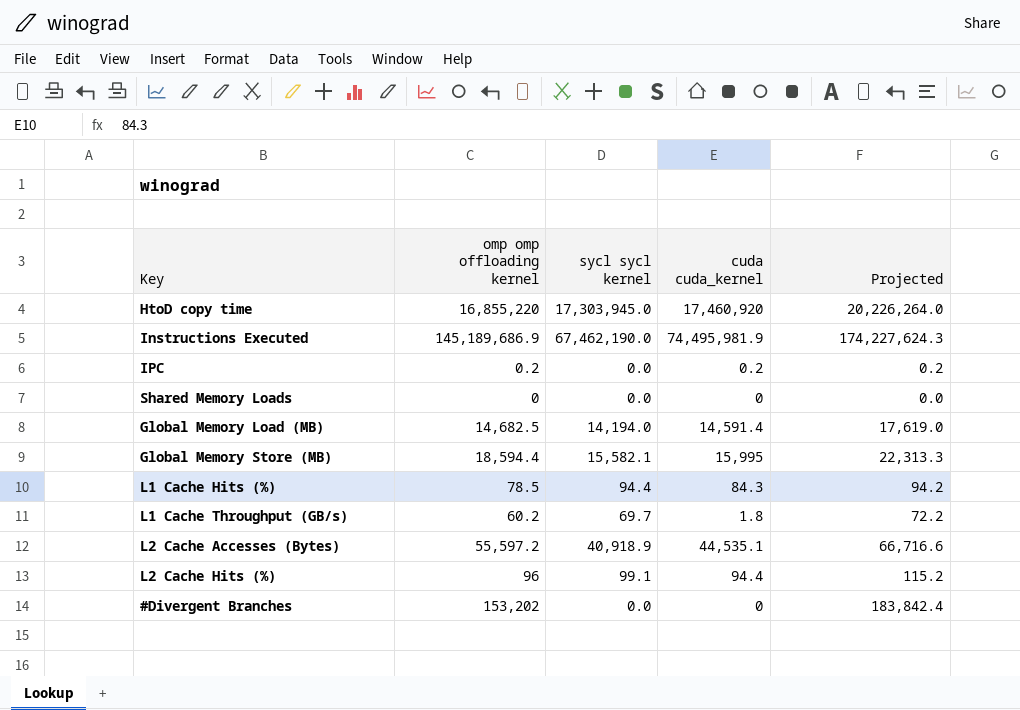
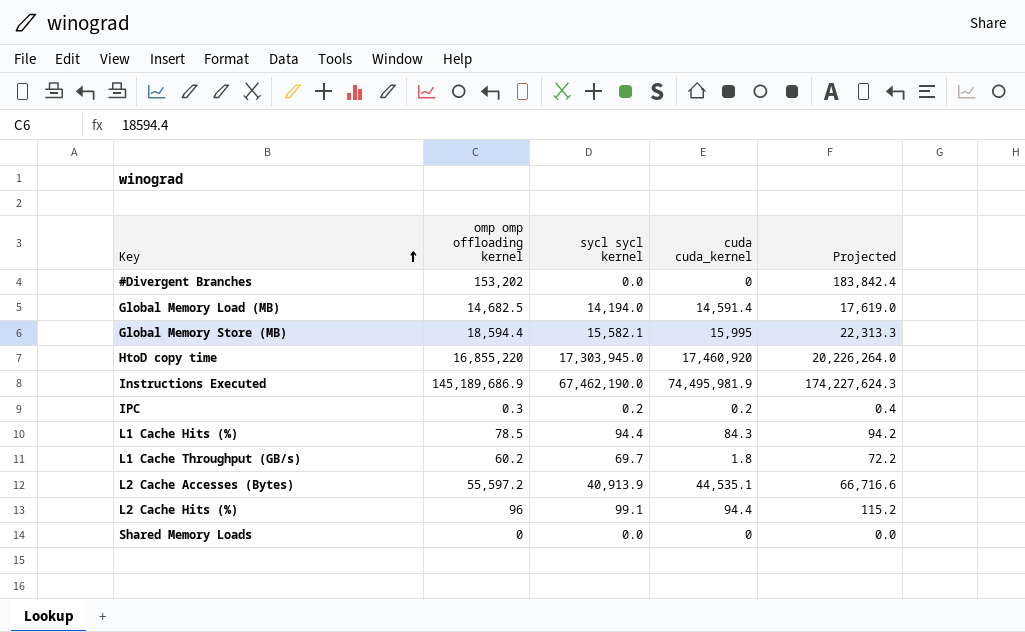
row order: none -> Key ascending
IPC | omp omp offloading kernel: 0.2 -> 0.3
IPC | sycl sycl kernel: 0.0 -> 0.2
IPC | Projected: 0.2 -> 0.4
L2 Cache Accesses (Bytes) | sycl sycl kernel: 40,918.9 -> 40,913.9

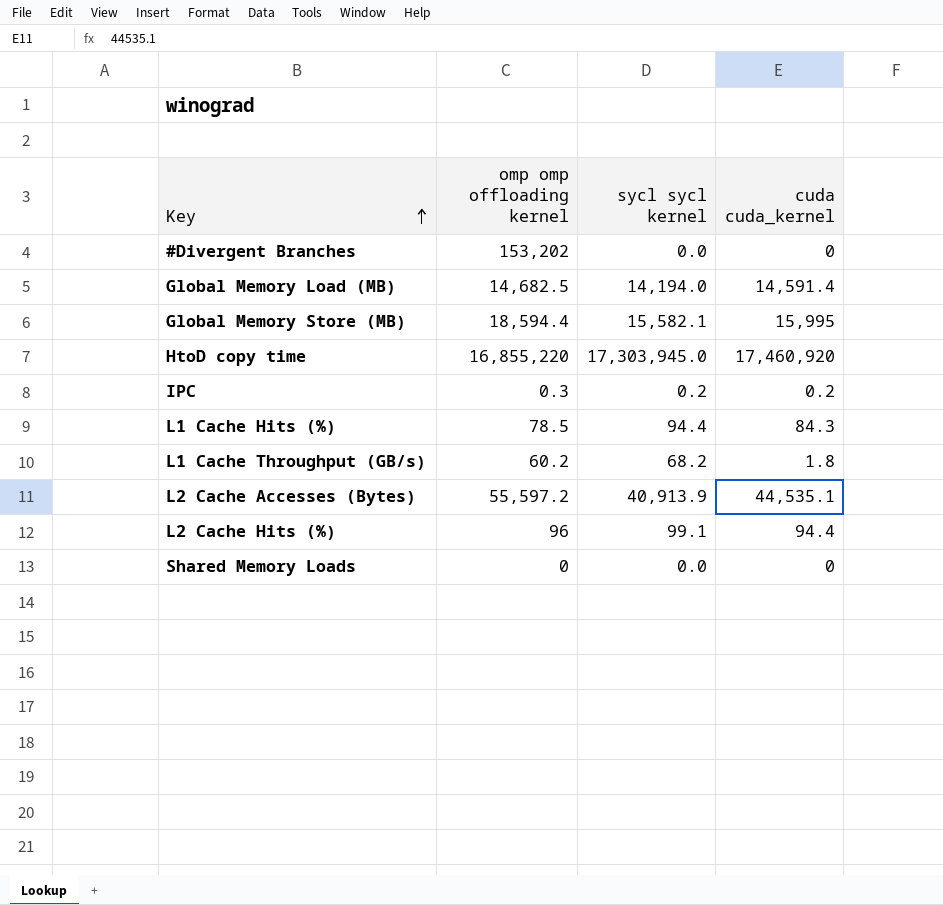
column Projected | formula: [omp omp offloading kernel] * 1.2 -> none
row Instructions Executed: 145,189,686.9 | 67,462,190.0 | 74,495,981.9 | 174,227,624.3 -> none
L1 Cache Throughput (GB/s) | sycl sycl kernel: 69.7 -> 68.2

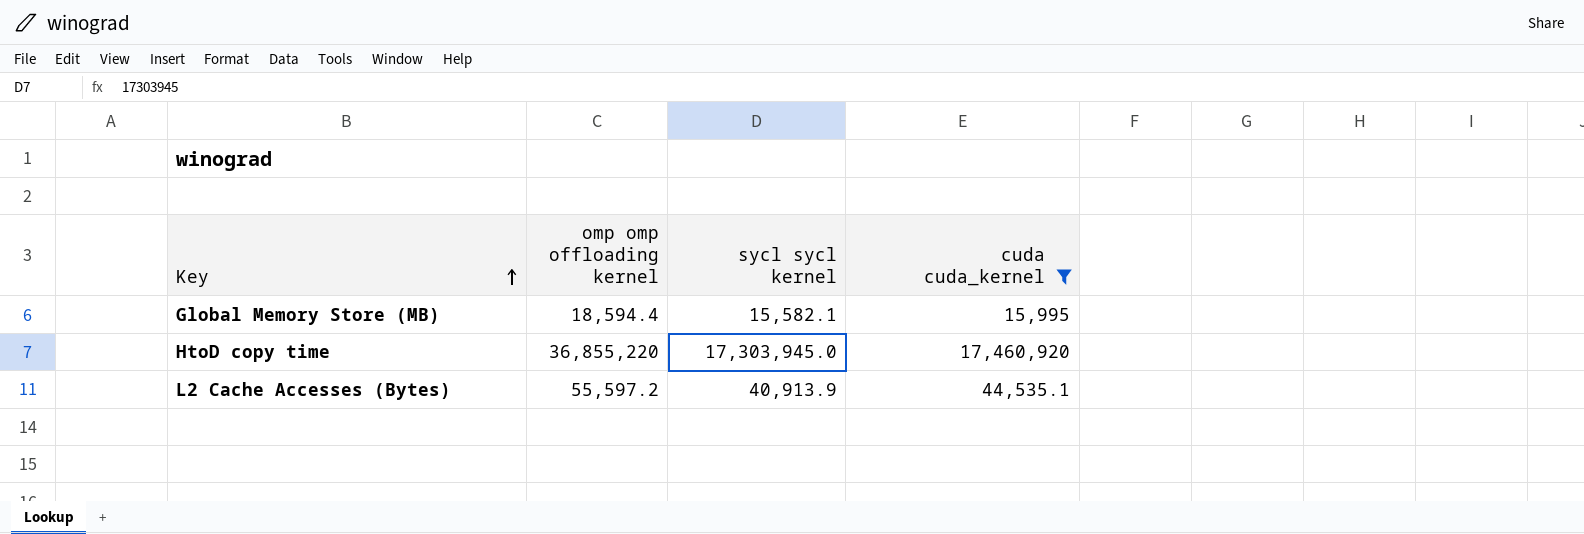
filter: none -> cuda cuda_kernel >= 15,995
HtoD copy time | omp omp offloading kernel: 16,855,220 -> 36,855,220

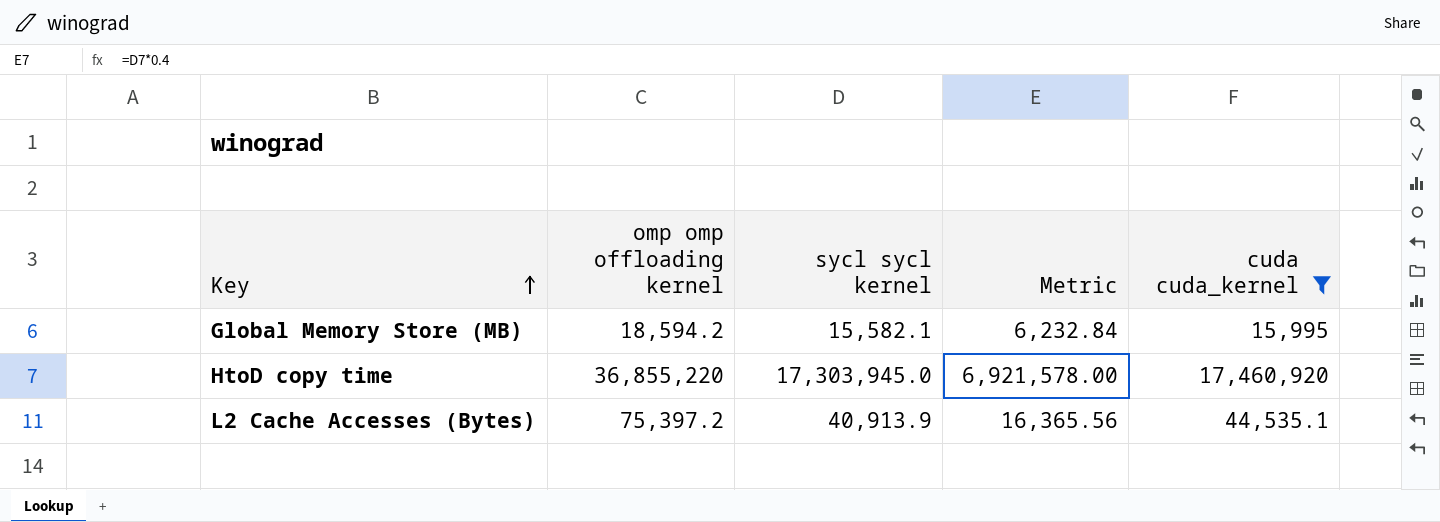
column Metric | formula: none -> [sycl sycl kernel] * 0.4
Global Memory Store (MB) | omp omp offloading kernel: 18,594.4 -> 18,594.2
L2 Cache Accesses (Bytes) | omp omp offloading kernel: 55,597.2 -> 75,397.2

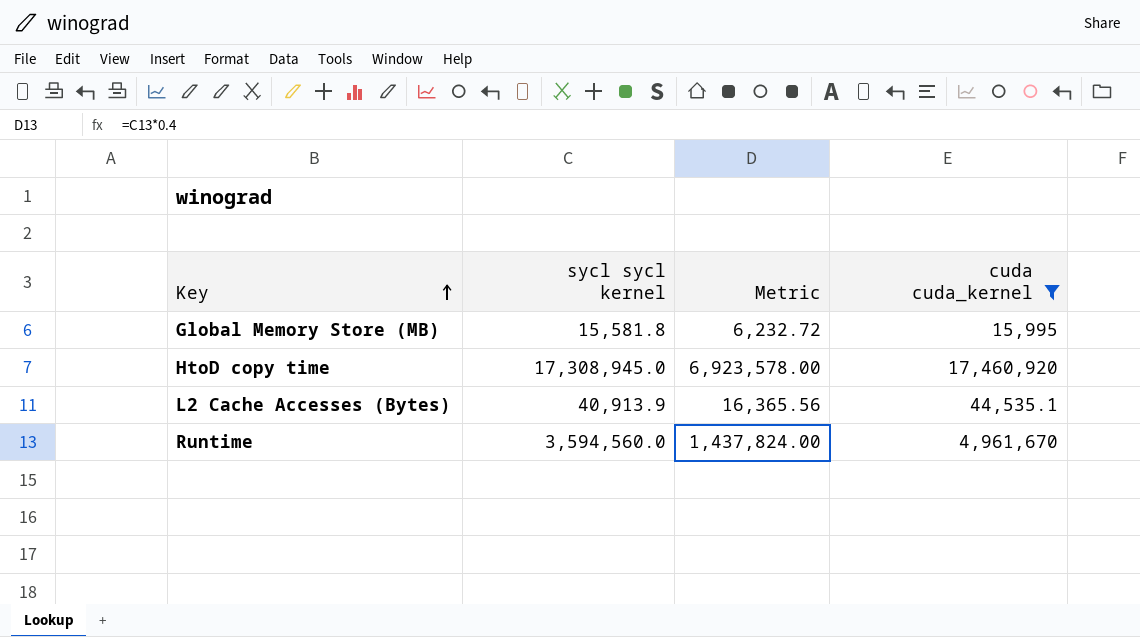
column omp omp offloading kernel | position: 2 -> none
Global Memory Store (MB) | sycl sycl kernel: 15,582.1 -> 15,581.8
Global Memory Store (MB) | Metric: 6,232.84 -> 6,232.72
HtoD copy time | sycl sycl kernel: 17,303,945.0 -> 17,308,945.0
HtoD copy time | Metric: 6,921,578.00 -> 6,923,578.00
row Runtime: none -> 3,594,560.0 | 1,437,824.00 | 4,961,670

